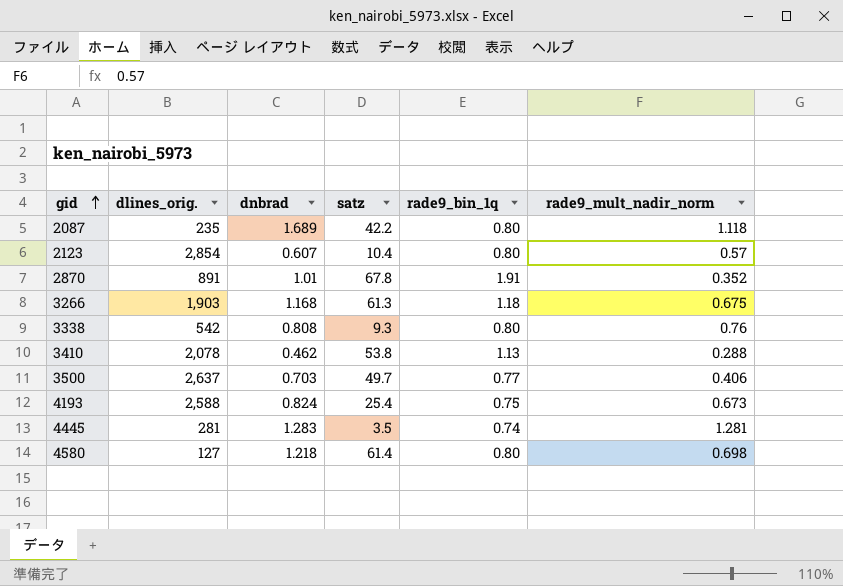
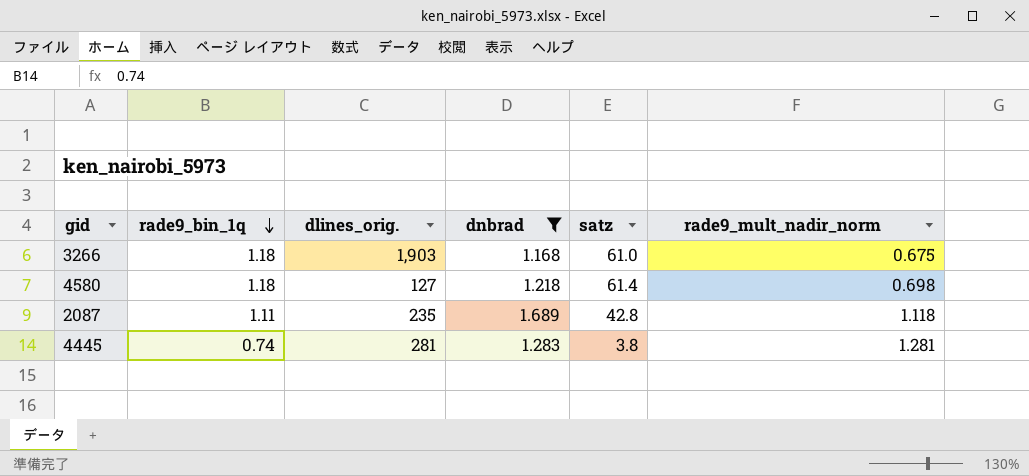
filter: none -> dnbrad >= 1.168
row order: gid ascending -> rade9_bin_1q descending
column rade9_bin_1q | position: 5 -> 2
3266 | satz: 61.3 -> 61.0
4580 | rade9_bin_1q: 0.80 -> 1.18
2087 | rade9_bin_1q: 0.80 -> 1.11
2087 | satz: 42.2 -> 42.8
4445 | satz: 3.5 -> 3.8

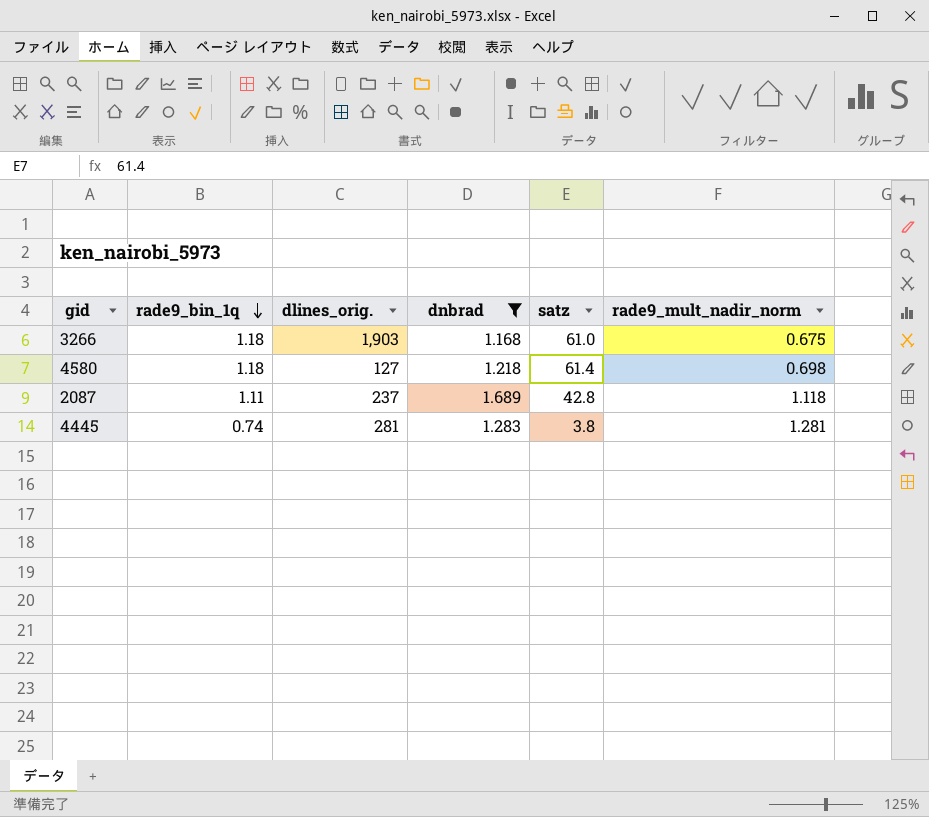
2087 | dlines_orig.: 235 -> 237

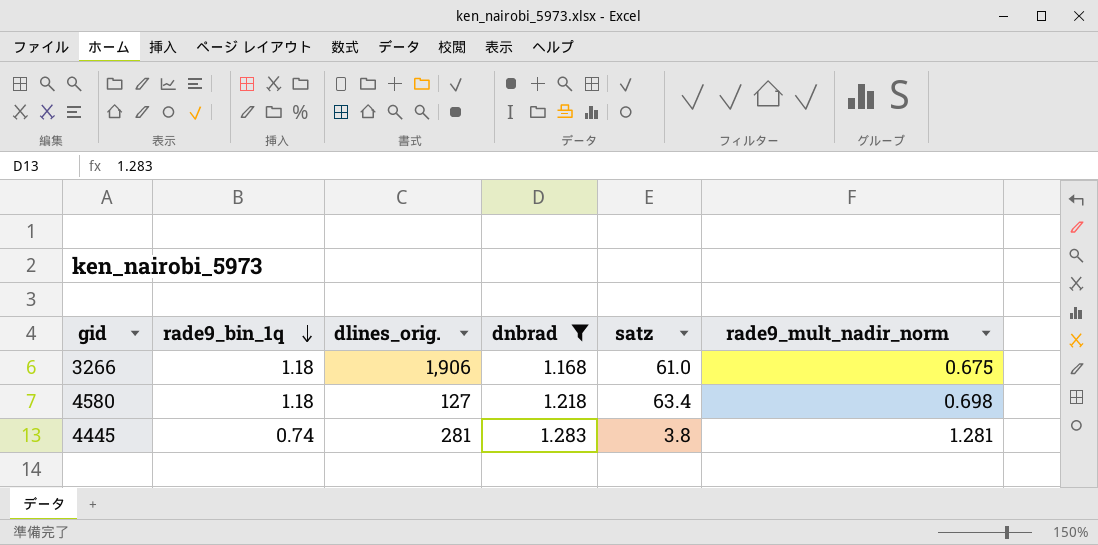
row 2087: 1.11 | 237 | 1.689 | 42.8 | 1.118 -> none
3266 | dlines_orig.: 1,903 -> 1,906
4580 | satz: 61.4 -> 63.4

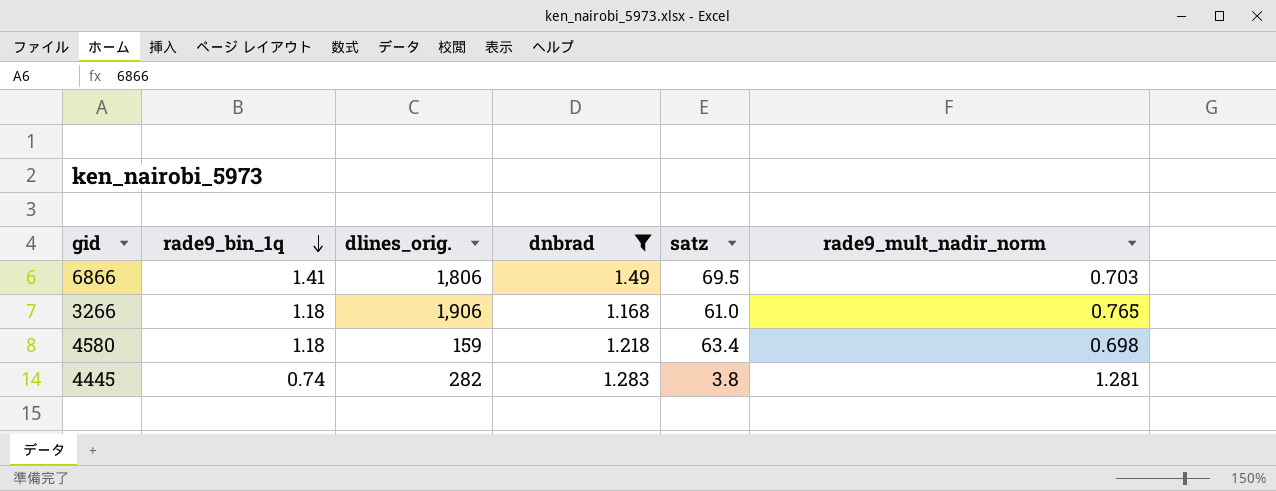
row 6866: none -> 1.41 | 1,806 | 1.49 | 69.5 | 0.703
3266 | rade9_mult_nadir_norm: 0.675 -> 0.765
4580 | dlines_orig.: 127 -> 159
4445 | dlines_orig.: 281 -> 282

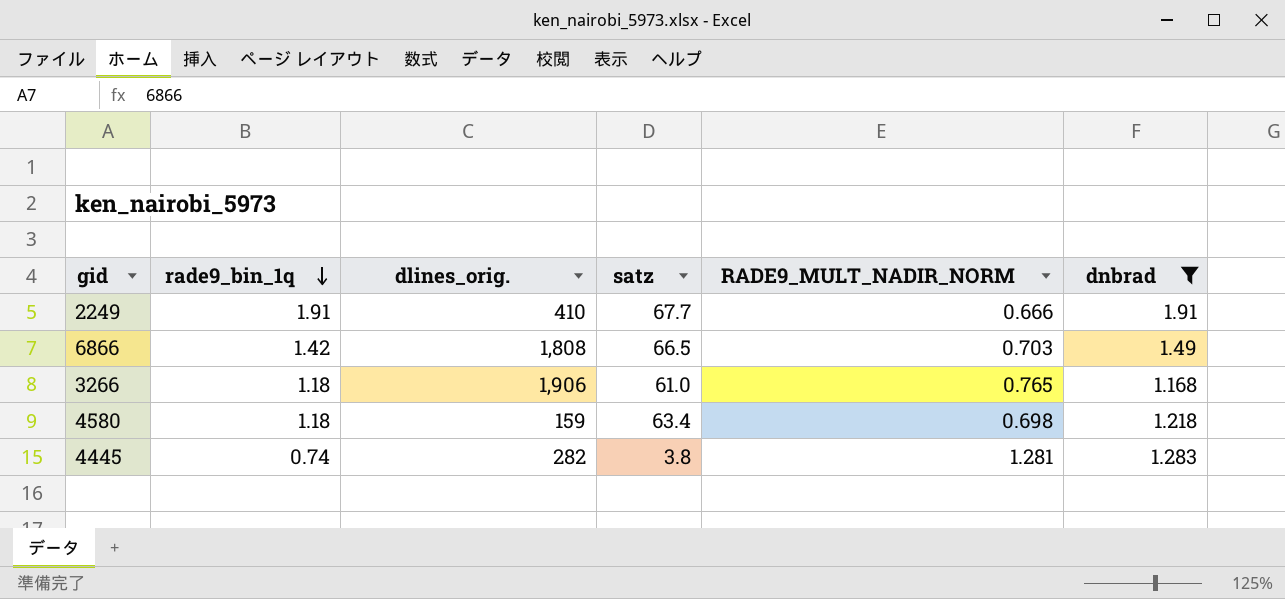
column name: rade9_mult_nadir_norm -> RADE9_MULT_NADIR_NORM
column dnbrad | position: 4 -> 6
row 2249: none -> 1.91 | 410 | 67.7 | 0.666 | 1.91
6866 | rade9_bin_1q: 1.41 -> 1.42
6866 | dlines_orig.: 1,806 -> 1,808
6866 | satz: 69.5 -> 66.5

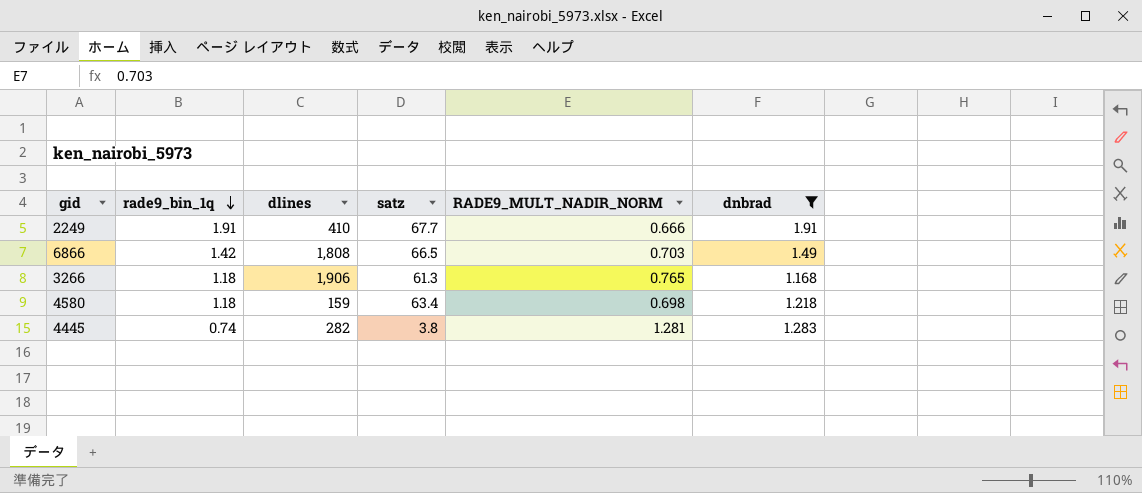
column name: dlines_orig. -> dlines
3266 | satz: 61.0 -> 61.3

